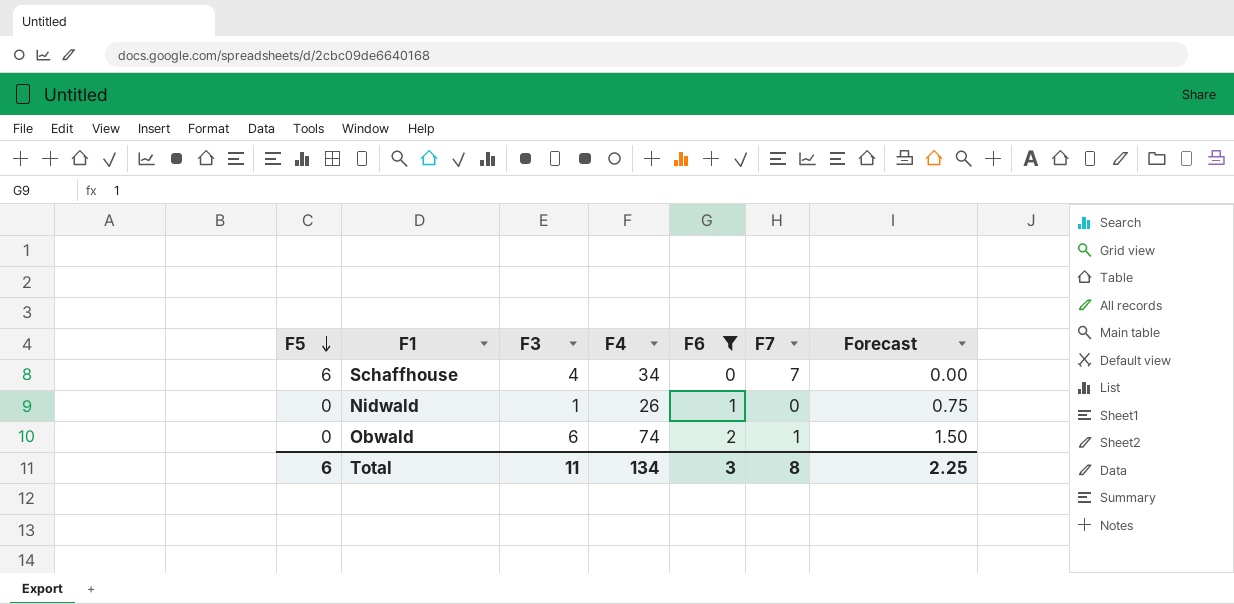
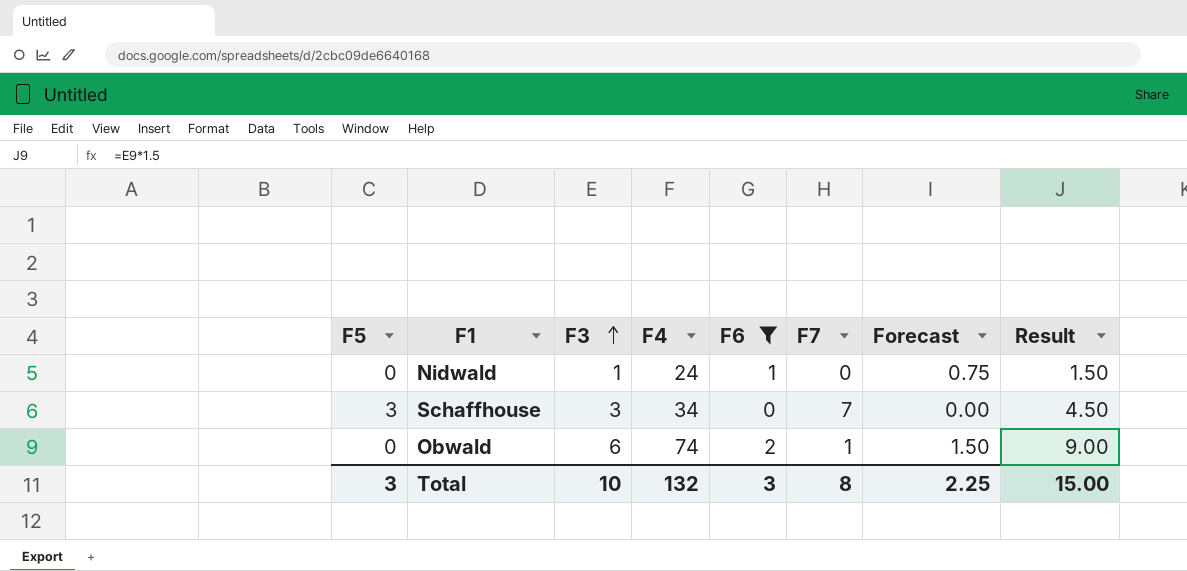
row order: F5 descending -> F3 ascending
column Result | formula: none -> [F3] * 1.5
Nidwald | F4: 26 -> 24
Schaffhouse | F5: 6 -> 3
Schaffhouse | F3: 4 -> 3
Total | F5: 6 -> 3
Total | F3: 11 -> 10
Total | F4: 134 -> 132

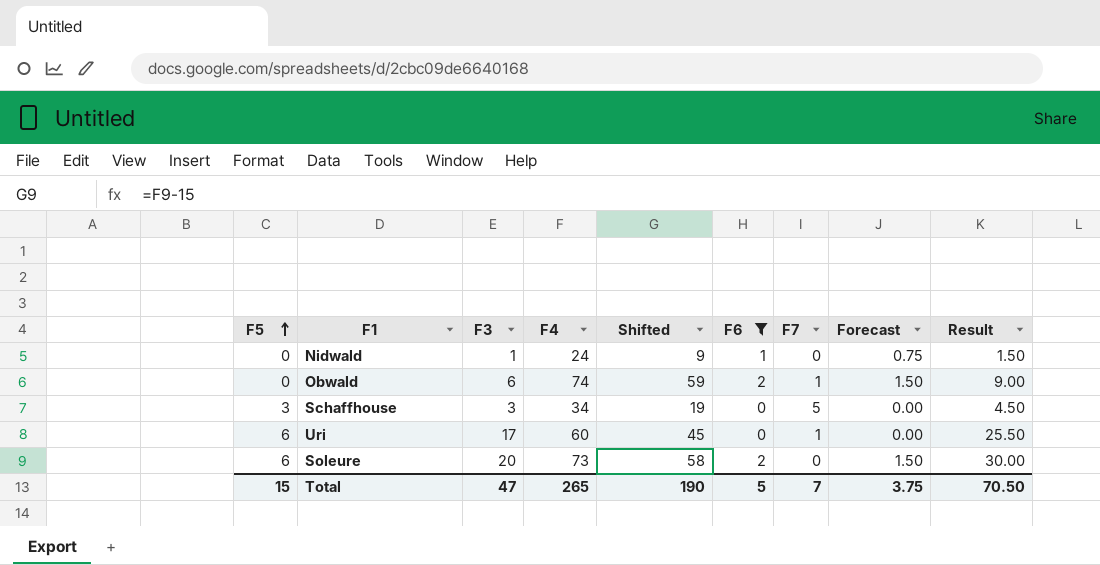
row order: F3 ascending -> F5 ascending
column Shifted | formula: none -> [F4] - 15
Schaffhouse | F7: 7 -> 5
row Uri: none -> 6 | 17 | 60 | 45 | 0 | 1 | 0.00 | 25.50
row Soleure: none -> 6 | 20 | 73 | 58 | 2 | 0 | 1.50 | 30.00
Total | F5: 3 -> 15
Total | F3: 10 -> 47
Total | F4: 132 -> 265
Total | F6: 3 -> 5
Total | F7: 8 -> 7
Total | Forecast: 2.25 -> 3.75
Total | Result: 15.00 -> 70.50

